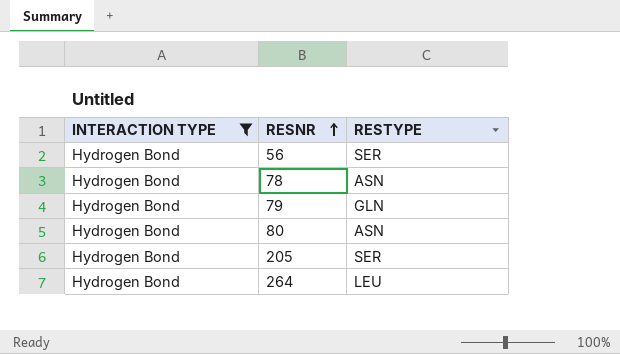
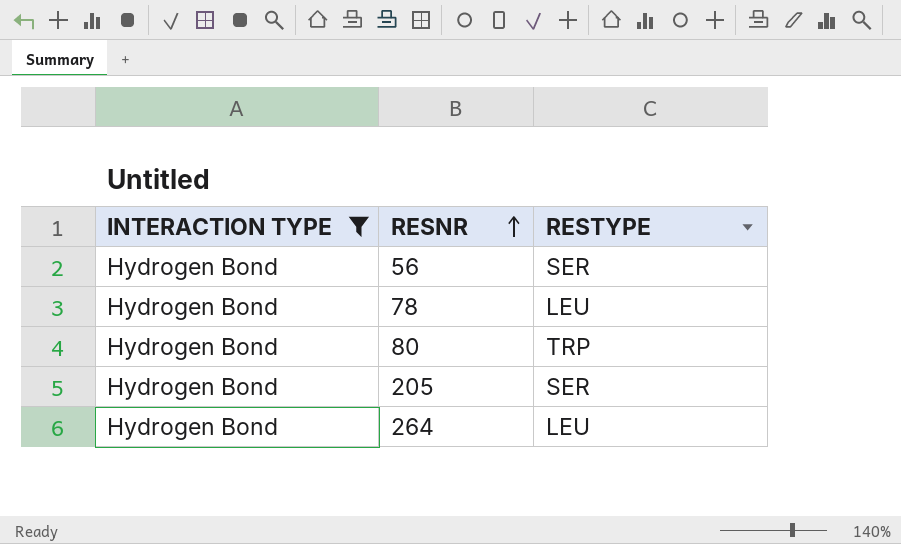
row 79: Hydrogen Bond | GLN -> none
78 | RESTYPE: ASN -> LEU
80 | RESTYPE: ASN -> TRP

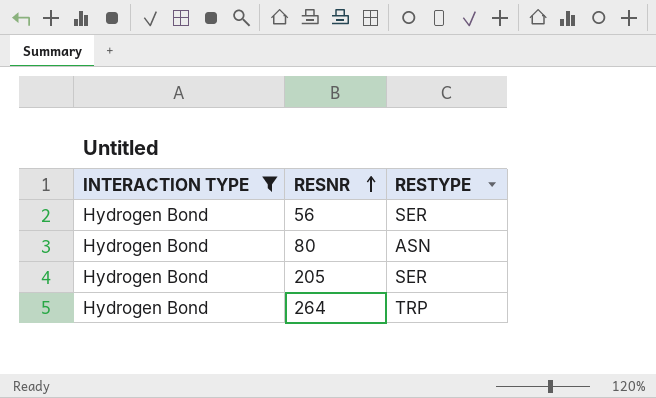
row 78: Hydrogen Bond | LEU -> none
80 | RESTYPE: TRP -> ASN
264 | RESTYPE: LEU -> TRP

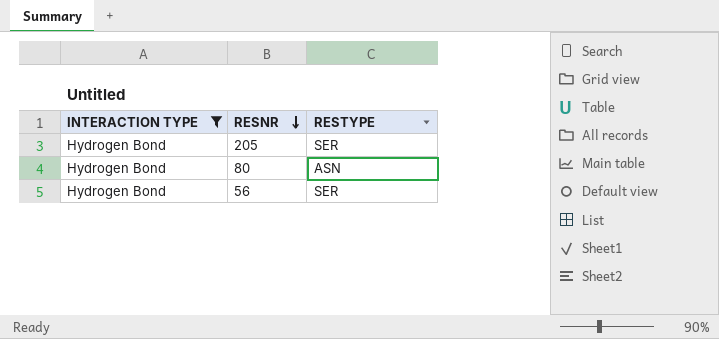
row order: RESNR ascending -> RESNR descending
row 264: Hydrogen Bond | TRP -> none

